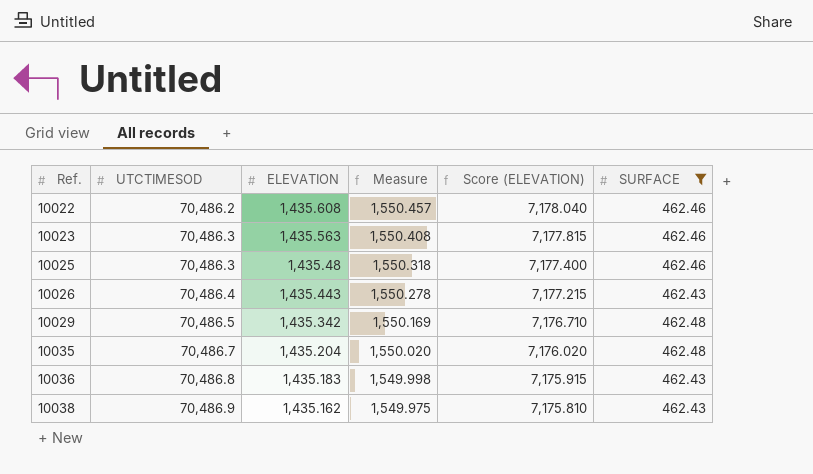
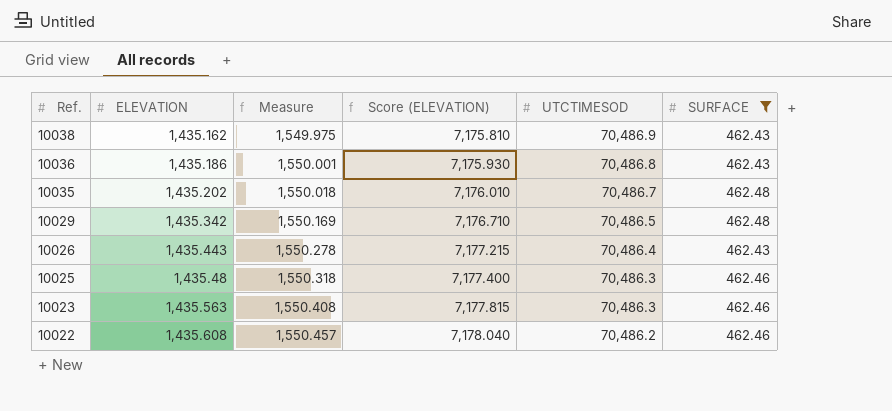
row order: Ref. ascending -> Ref. descending
column UTCTIMESOD | position: 2 -> 5
10036 | ELEVATION: 1,435.183 -> 1,435.186
10036 | Measure: 1,549.998 -> 1,550.001
10036 | Score (ELEVATION): 7,175.915 -> 7,175.930
10035 | ELEVATION: 1,435.204 -> 1,435.202
10035 | Measure: 1,550.020 -> 1,550.018
10035 | Score (ELEVATION): 7,176.020 -> 7,176.010

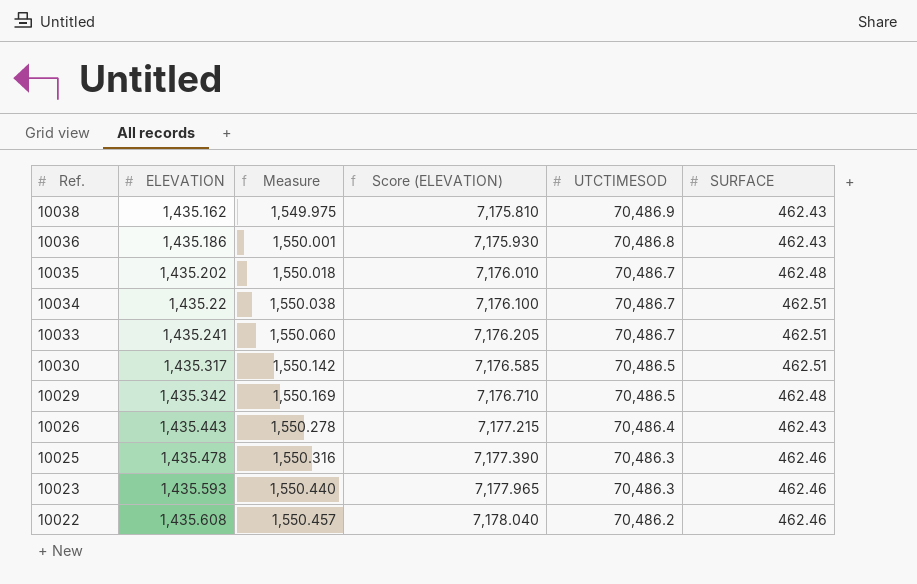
filter: SURFACE != 462.51 -> none
10025 | ELEVATION: 1,435.48 -> 1,435.478
10025 | Measure: 1,550.318 -> 1,550.316
10025 | Score (ELEVATION): 7,177.400 -> 7,177.390
10023 | ELEVATION: 1,435.563 -> 1,435.593
10023 | Measure: 1,550.408 -> 1,550.440
10023 | Score (ELEVATION): 7,177.815 -> 7,177.965

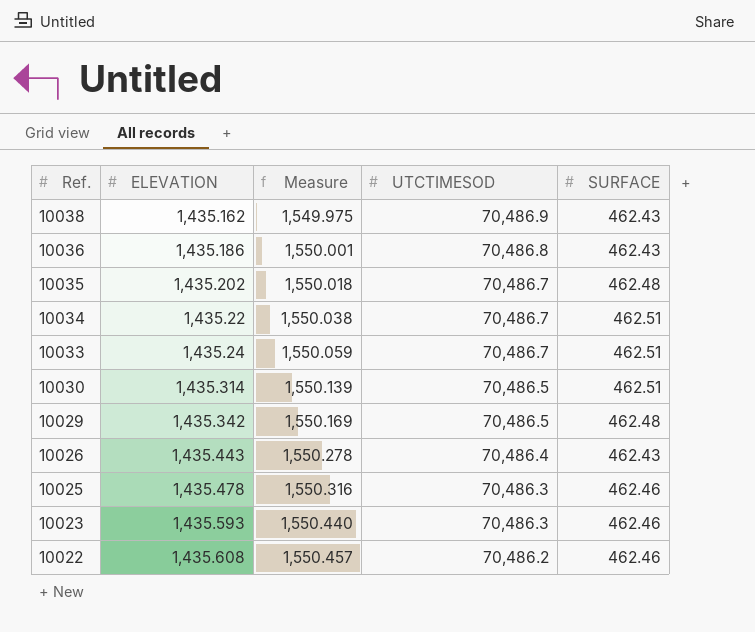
column Score (ELEVATION) | formula: [ELEVATION] * 5 -> none
10033 | ELEVATION: 1,435.241 -> 1,435.24
10033 | Measure: 1,550.060 -> 1,550.059
10030 | ELEVATION: 1,435.317 -> 1,435.314
10030 | Measure: 1,550.142 -> 1,550.139

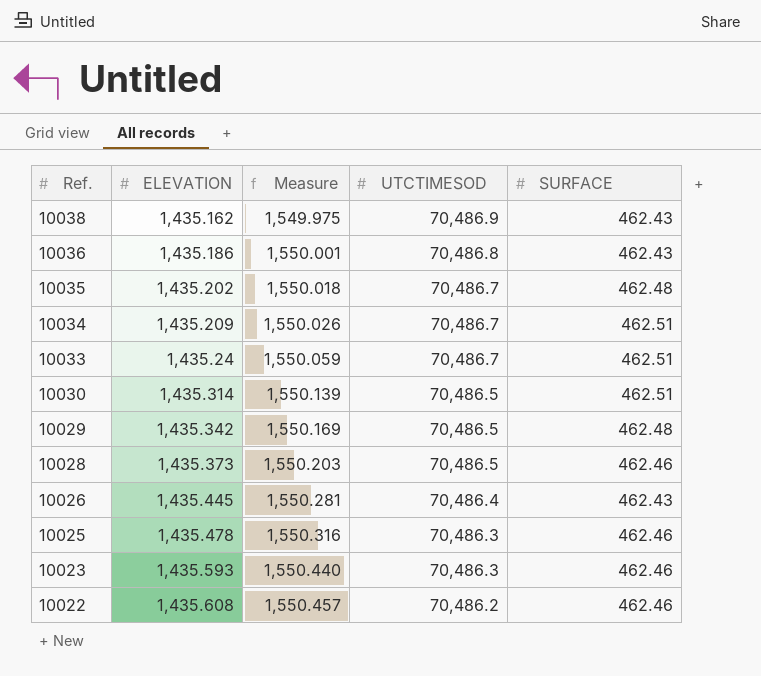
10034 | ELEVATION: 1,435.22 -> 1,435.209
10034 | Measure: 1,550.038 -> 1,550.026
row 10028: none -> 1,435.373 | 1,550.203 | 70,486.5 | 462.46
10026 | ELEVATION: 1,435.443 -> 1,435.445
10026 | Measure: 1,550.278 -> 1,550.281

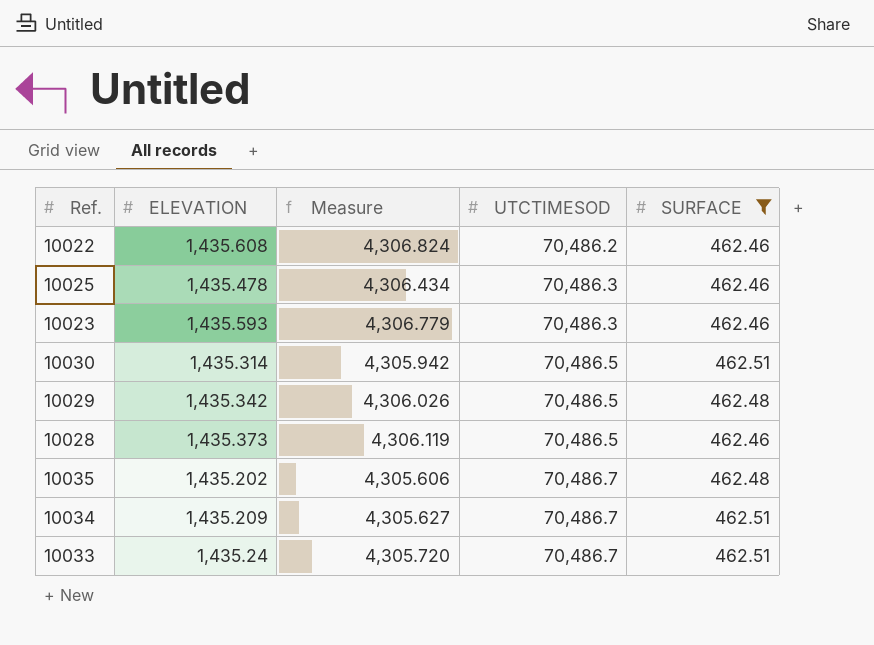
filter: none -> SURFACE != 462.43
row order: Ref. descending -> UTCTIMESOD ascending
column Measure | formula: [ELEVATION] * 1.08 -> [ELEVATION] * 3

